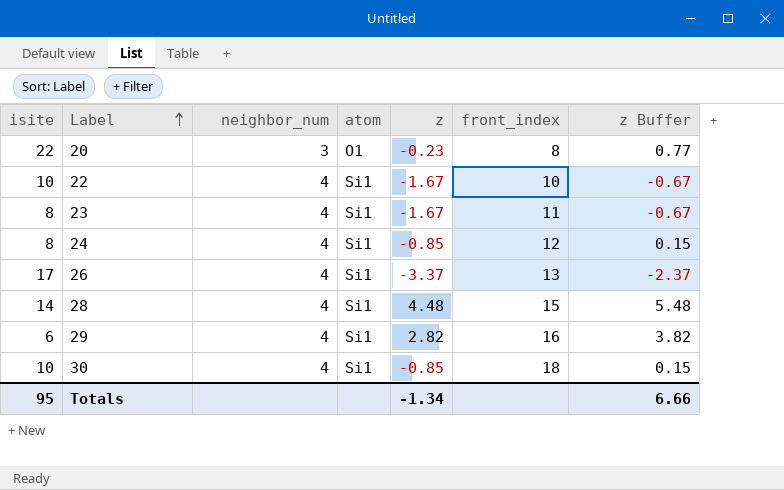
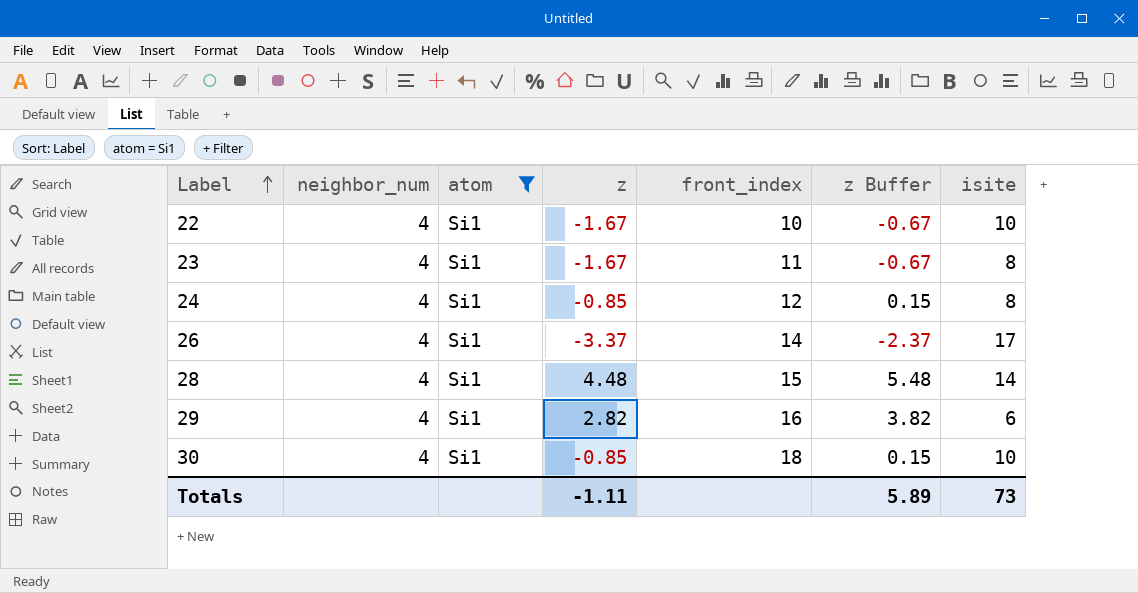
filter: none -> atom = Si1
column isite | position: 1 -> 7
26 | front_index: 13 -> 14
Totals | z: -1.34 -> -1.11
Totals | z Buffer: 6.66 -> 5.89
Totals | isite: 95 -> 73

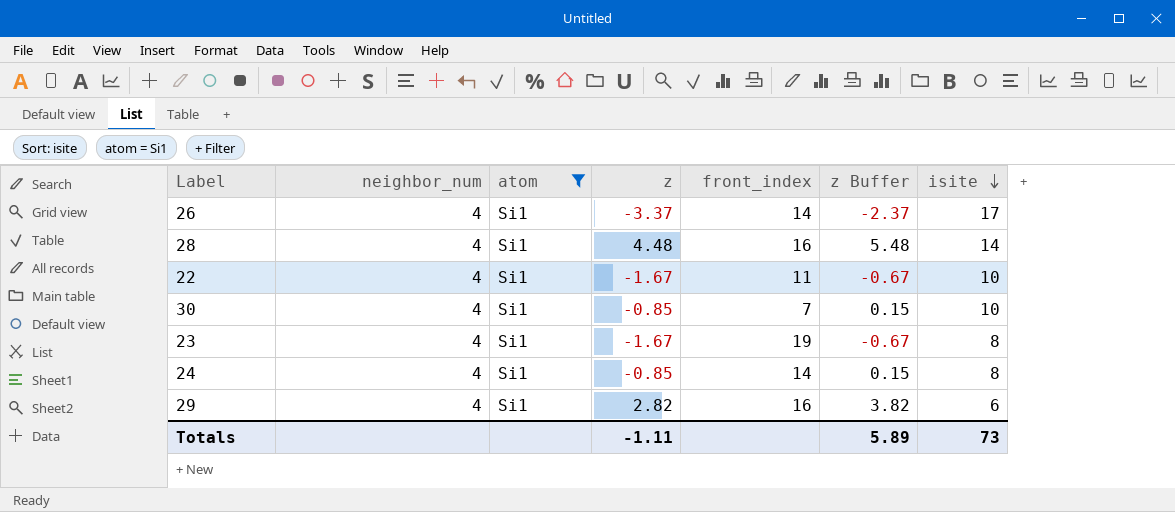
row order: Label ascending -> isite descending
28 | front_index: 15 -> 16
22 | front_index: 10 -> 11
30 | front_index: 18 -> 7
23 | front_index: 11 -> 19
24 | front_index: 12 -> 14

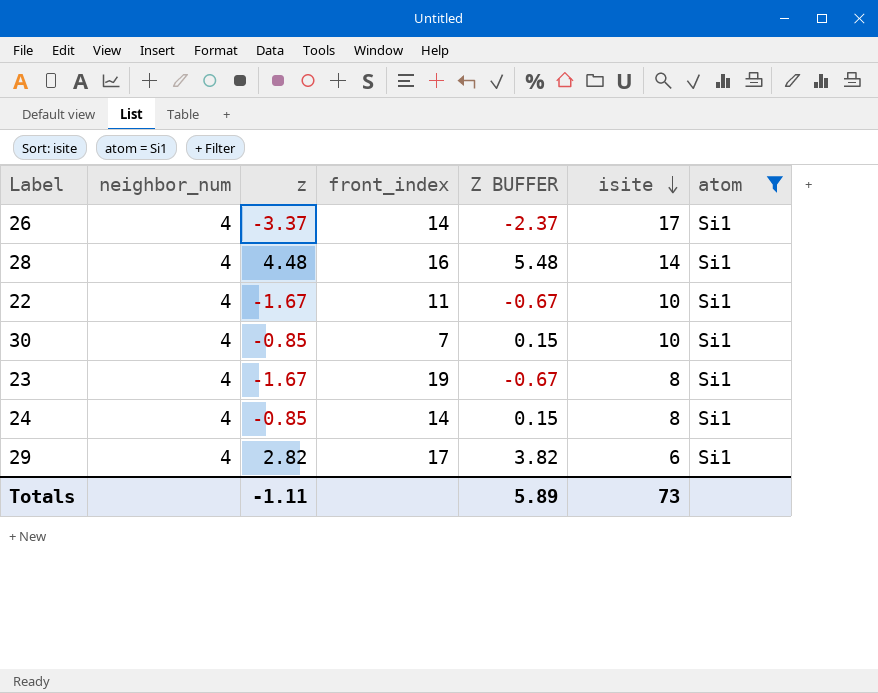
column name: z Buffer -> Z BUFFER
column atom | position: 3 -> 7
29 | front_index: 16 -> 17

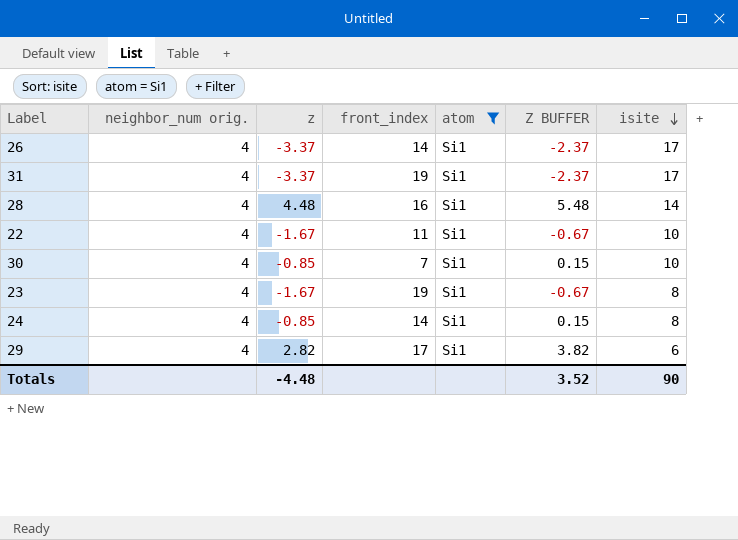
column name: neighbor_num -> neighbor_num orig.
column atom | position: 7 -> 5
row 31: none -> 4 | -3.37 | 19 | Si1 | -2.37 | 17
Totals | z: -1.11 -> -4.48
Totals | Z BUFFER: 5.89 -> 3.52
Totals | isite: 73 -> 90

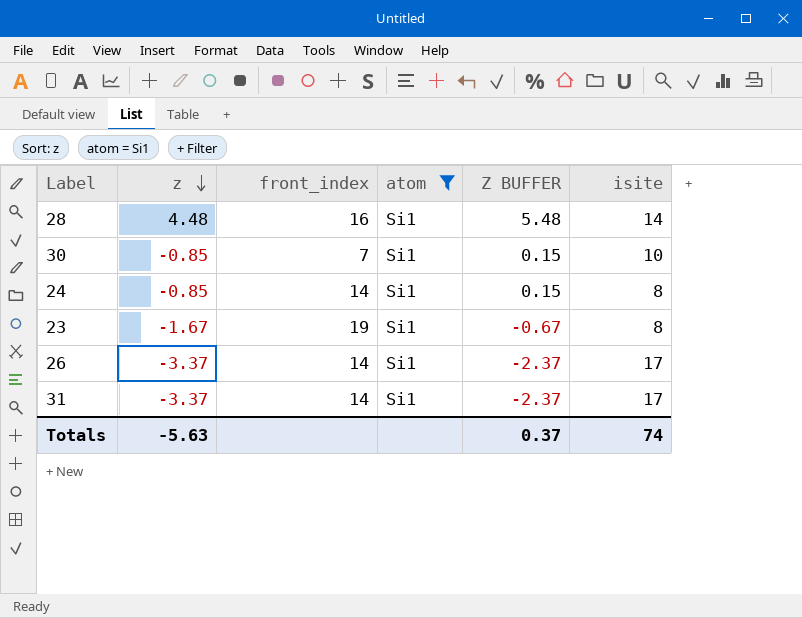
row order: isite descending -> z descending
column neighbor_num orig. | position: 2 -> none
row 22: 4 | -1.67 | 11 | Si1 | -0.67 | 10 -> none
row 29: 4 | 2.82 | 17 | Si1 | 3.82 | 6 -> none
31 | front_index: 19 -> 14
Totals | z: -4.48 -> -5.63
Totals | Z BUFFER: 3.52 -> 0.37
Totals | isite: 90 -> 74

